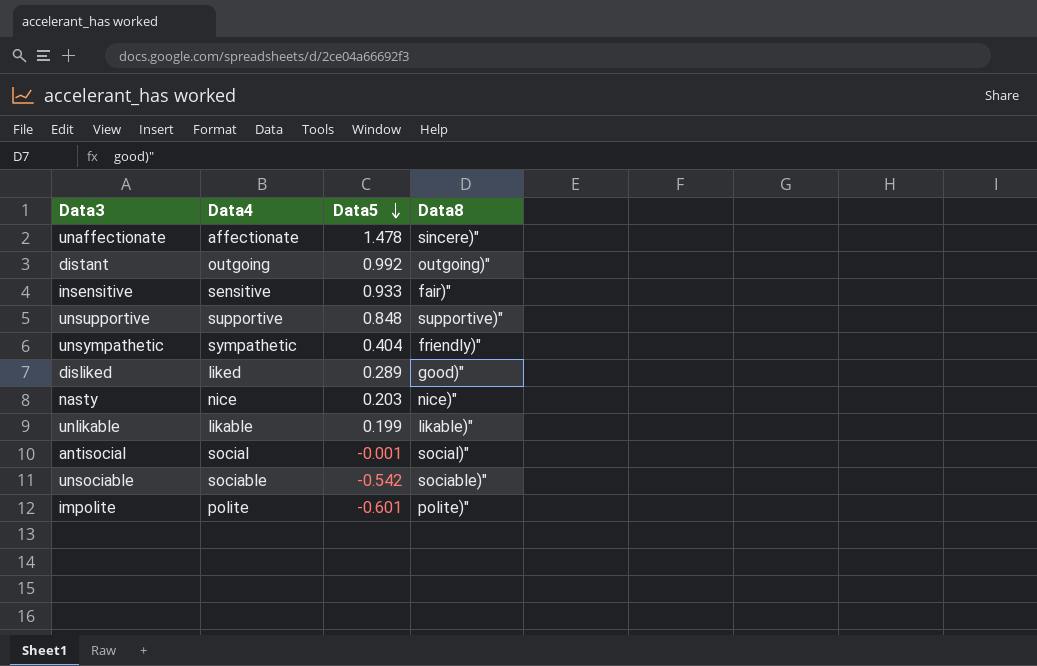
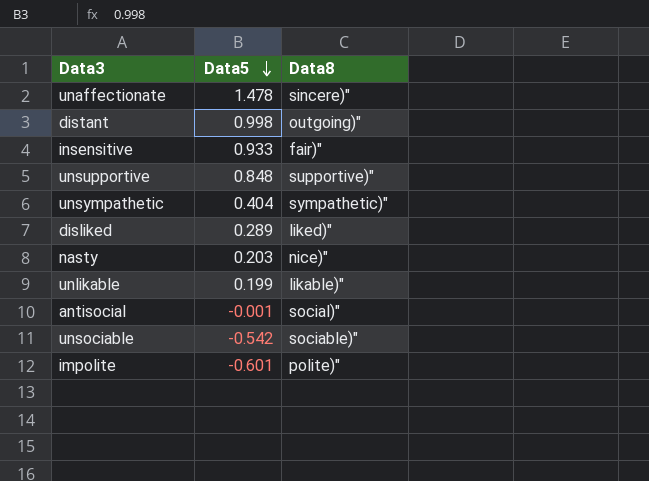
column Data4 | position: 2 -> none
distant | Data5: 0.992 -> 0.998
unsympathetic | Data8: friendly)" -> sympathetic)"
disliked | Data8: good)" -> liked)"

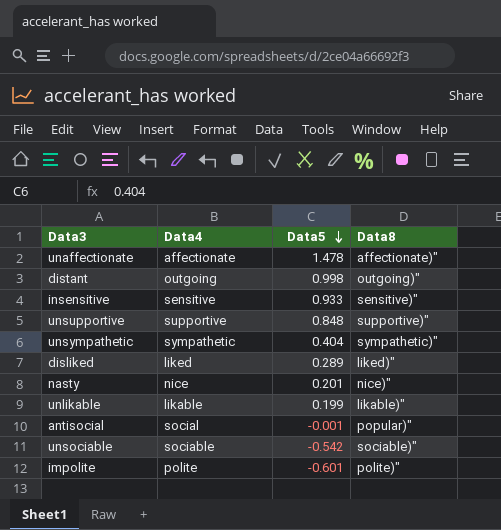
column Data4 | position: none -> 2
unaffectionate | Data8: sincere)" -> affectionate)"
insensitive | Data8: fair)" -> sensitive)"
nasty | Data5: 0.203 -> 0.201
antisocial | Data8: social)" -> popular)"

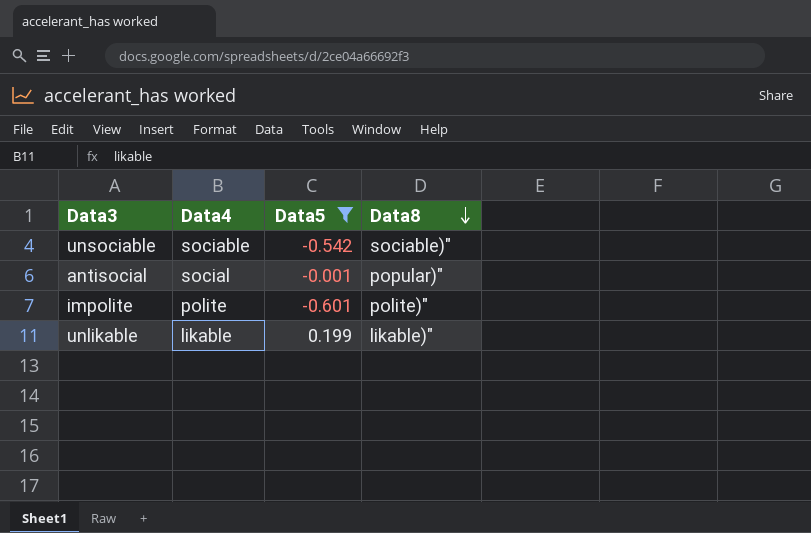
filter: none -> Data5 <= 0.199
row order: Data5 descending -> Data8 descending

